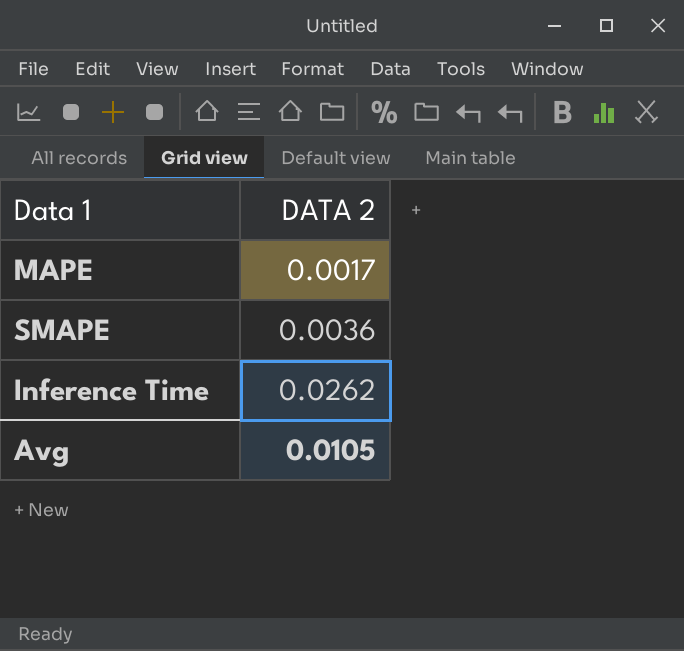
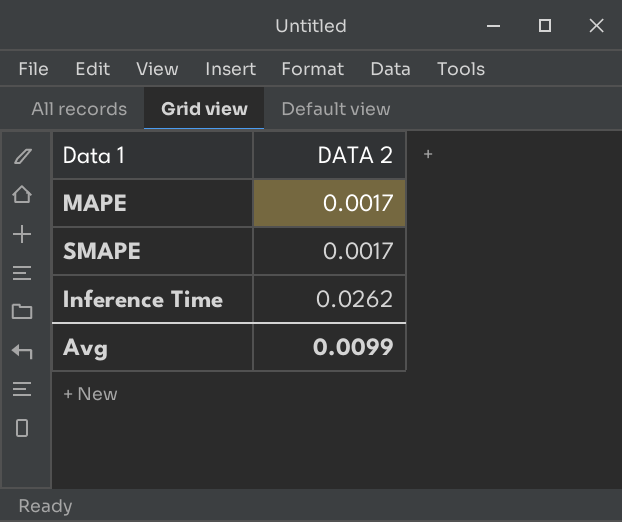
SMAPE | DATA 2: 0.0036 -> 0.0017
Avg | DATA 2: 0.0105 -> 0.0099

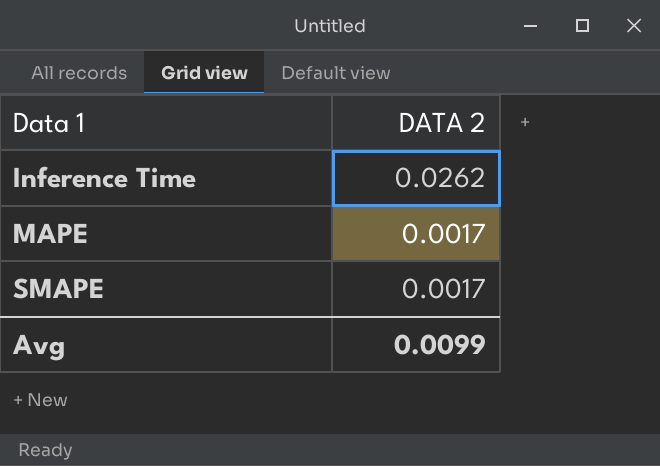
row order: DATA 2 ascending -> Data 1 ascending

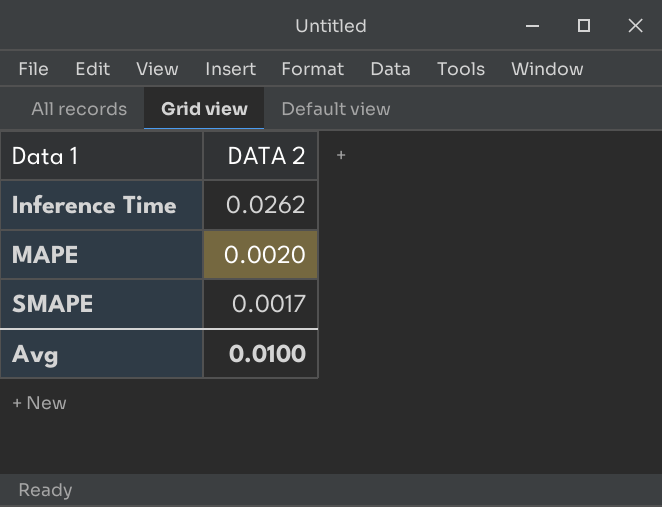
MAPE | DATA 2: 0.0017 -> 0.0020
Avg | DATA 2: 0.0099 -> 0.0100

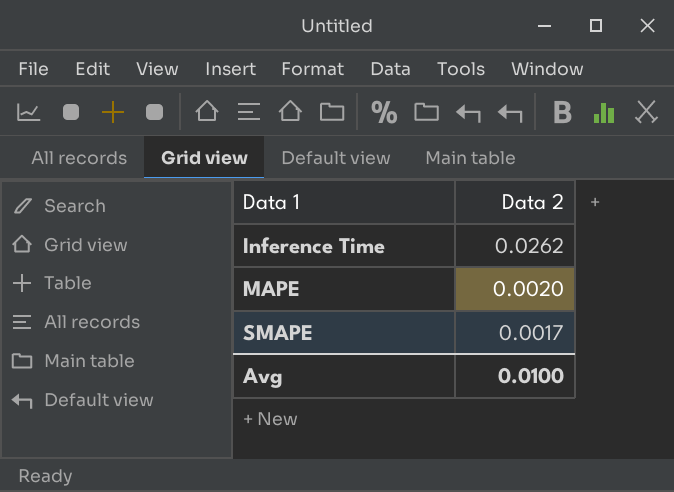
column name: DATA 2 -> Data 2

